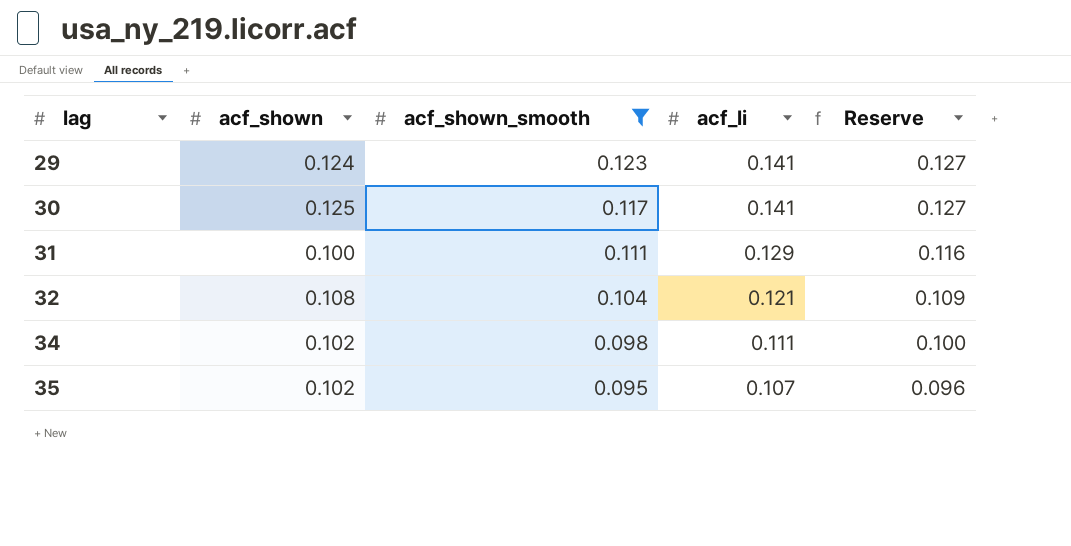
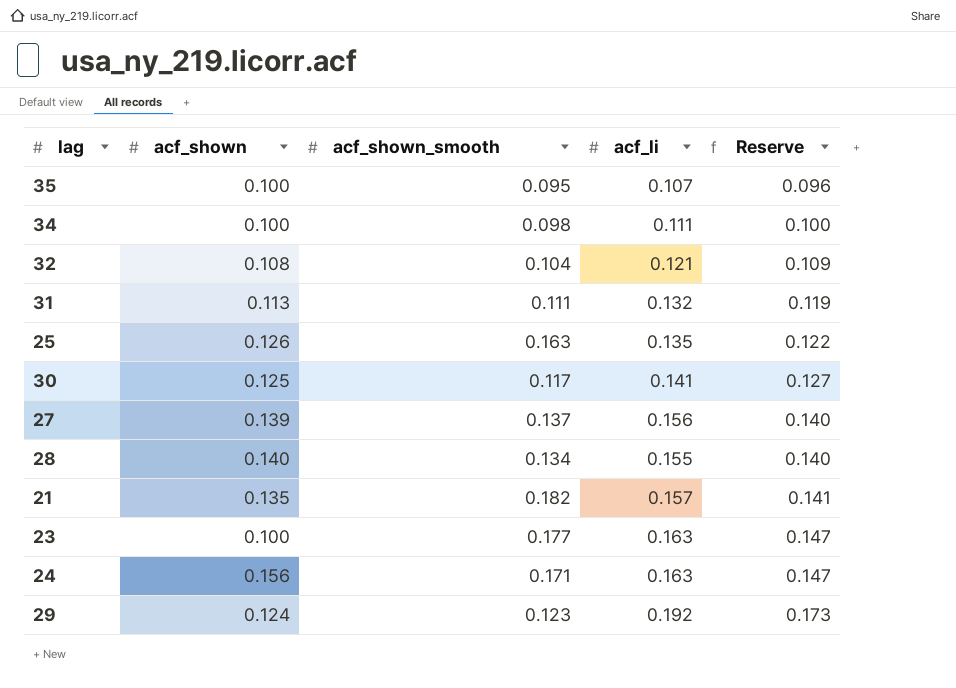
filter: acf_shown_smooth <= 0.123 -> none
row order: lag ascending -> Reserve ascending
35 | acf_shown: 0.102 -> 0.100
34 | acf_shown: 0.102 -> 0.100
31 | acf_shown: 0.100 -> 0.113
31 | acf_li: 0.129 -> 0.132
31 | Reserve: 0.116 -> 0.119
29 | acf_li: 0.141 -> 0.192
29 | Reserve: 0.127 -> 0.173

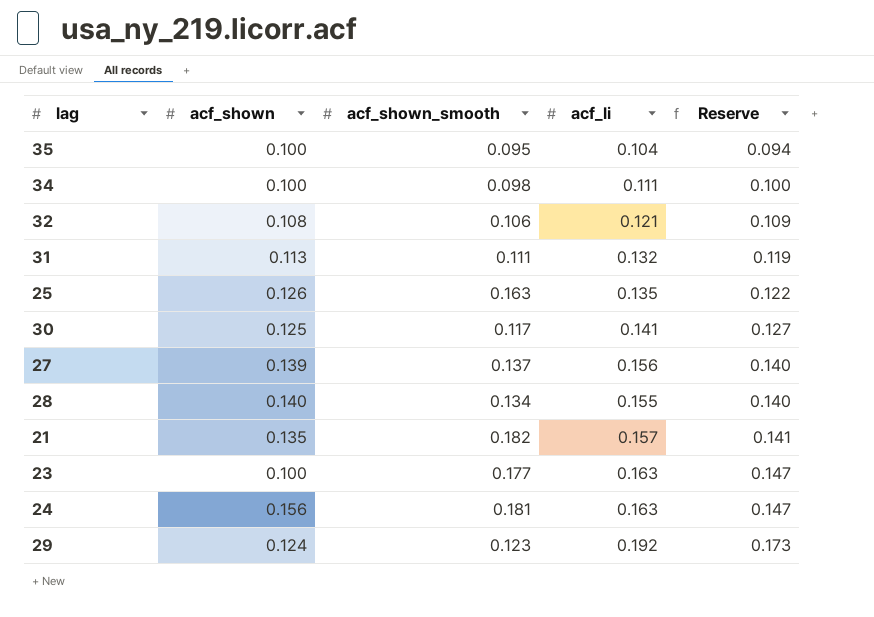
35 | acf_li: 0.107 -> 0.104
35 | Reserve: 0.096 -> 0.094
32 | acf_shown_smooth: 0.104 -> 0.106
24 | acf_shown_smooth: 0.171 -> 0.181

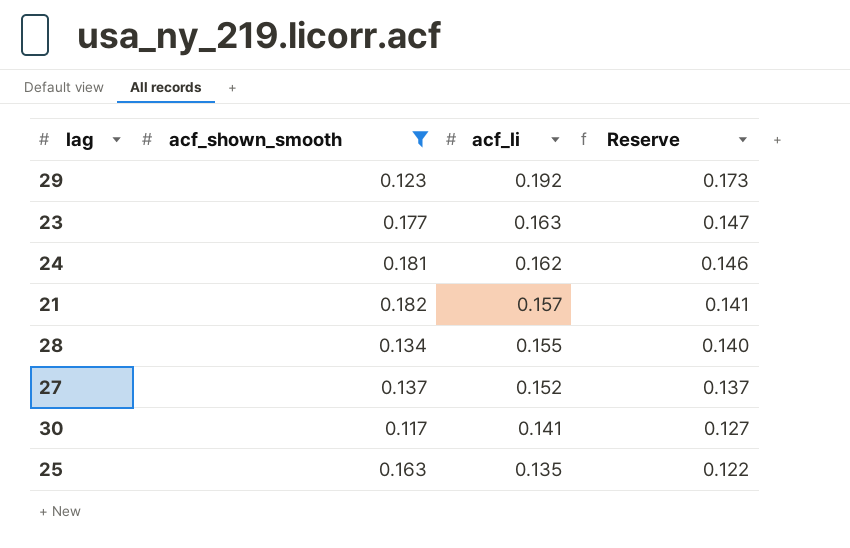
filter: none -> acf_shown_smooth >= 0.117
row order: Reserve ascending -> acf_li descending
column acf_shown | position: 2 -> none
24 | acf_li: 0.163 -> 0.162
24 | Reserve: 0.147 -> 0.146
27 | acf_li: 0.156 -> 0.152
27 | Reserve: 0.140 -> 0.137

